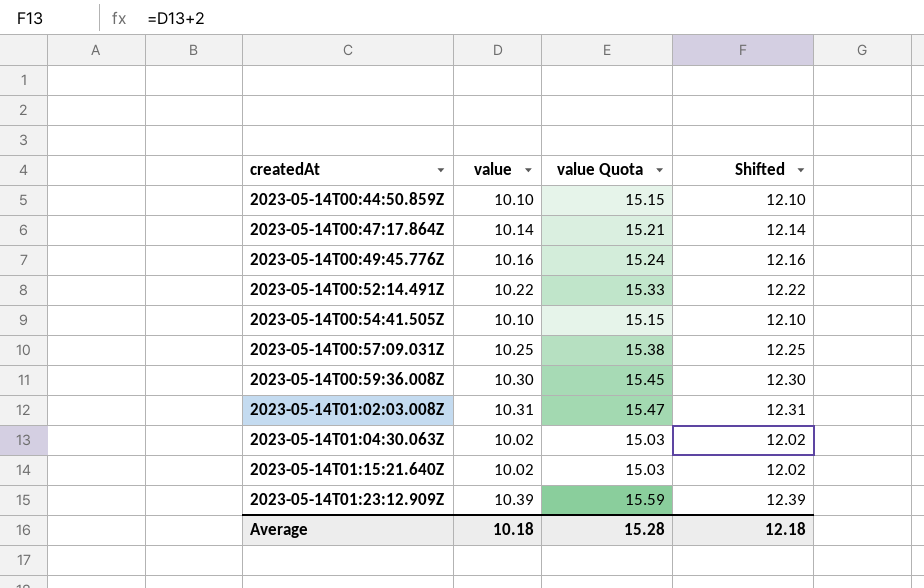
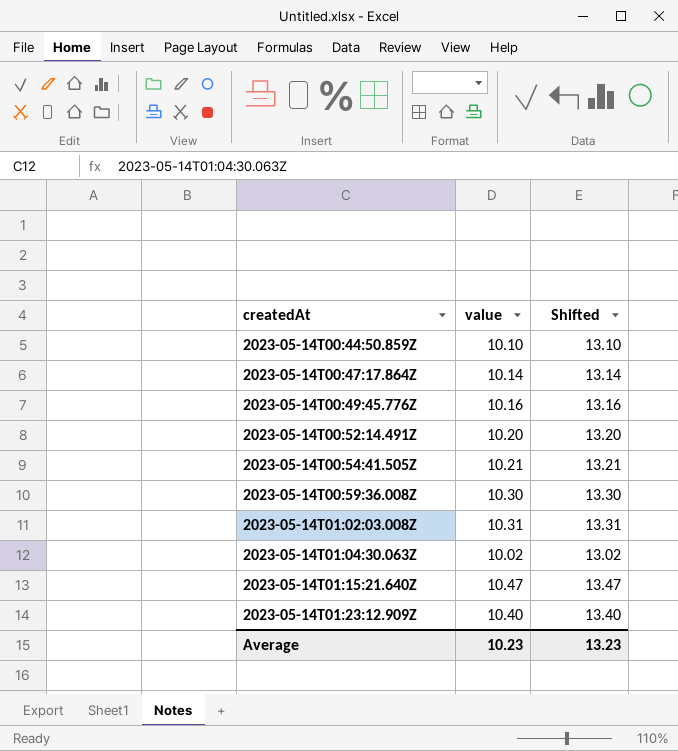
column value Quota | formula: [value] * 1.5 -> none
column Shifted | formula: [value] + 2 -> [value] + 3
row 2023-05-14T00:57:09.031Z: 10.25 | 15.38 | 12.25 -> none
2023-05-14T00:52:14.491Z | value: 10.22 -> 10.20
2023-05-14T00:54:41.505Z | value: 10.10 -> 10.21
2023-05-14T01:15:21.640Z | value: 10.02 -> 10.47
2023-05-14T01:23:12.909Z | value: 10.39 -> 10.40
Average | value: 10.18 -> 10.23
Average | Shifted: 12.18 -> 13.23

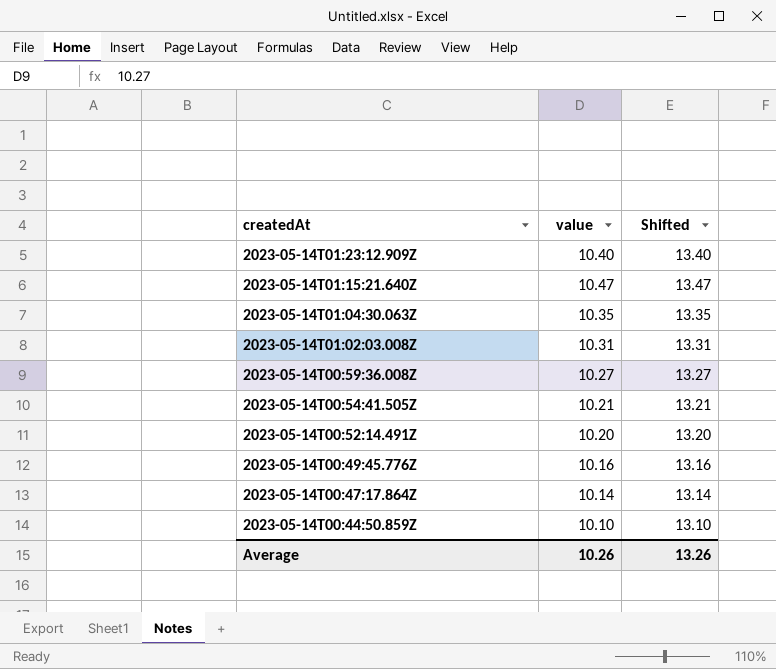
row order: createdAt ascending -> createdAt descending
2023-05-14T01:04:30.063Z | value: 10.02 -> 10.35
2023-05-14T01:04:30.063Z | Shifted: 13.02 -> 13.35
2023-05-14T00:59:36.008Z | value: 10.30 -> 10.27
2023-05-14T00:59:36.008Z | Shifted: 13.30 -> 13.27
Average | value: 10.23 -> 10.26
Average | Shifted: 13.23 -> 13.26

